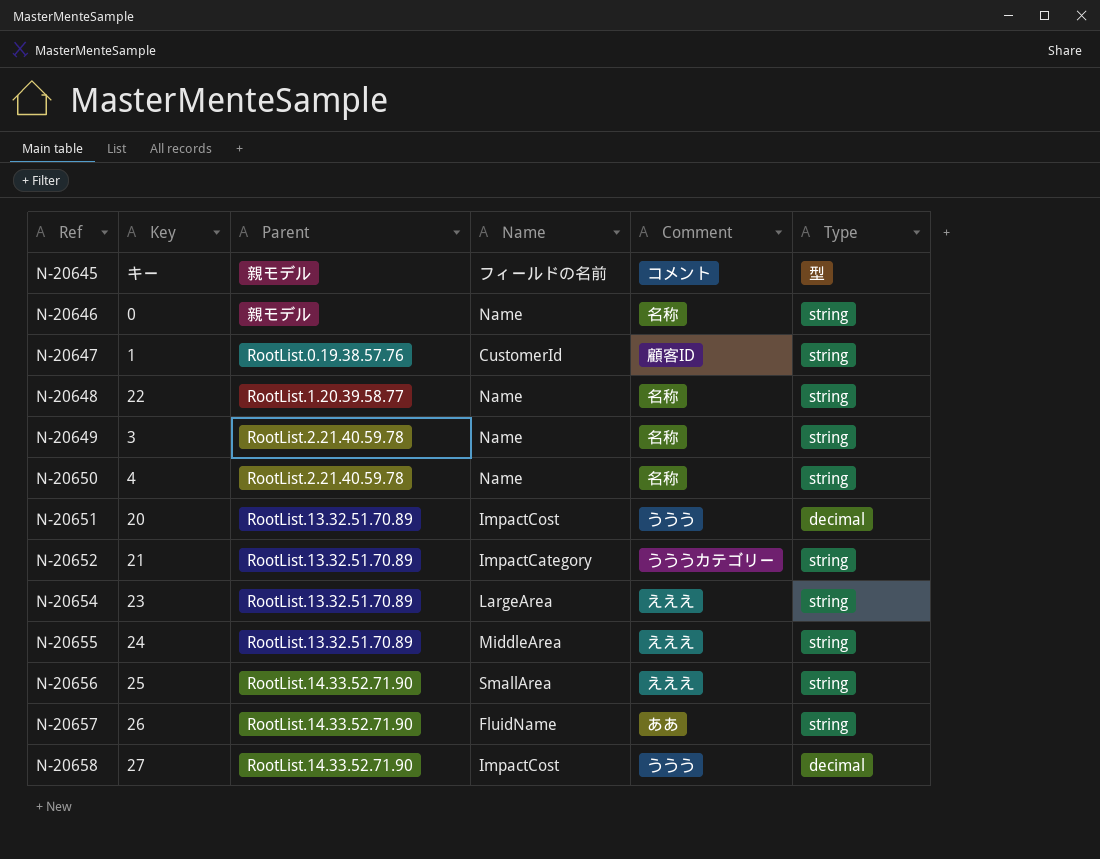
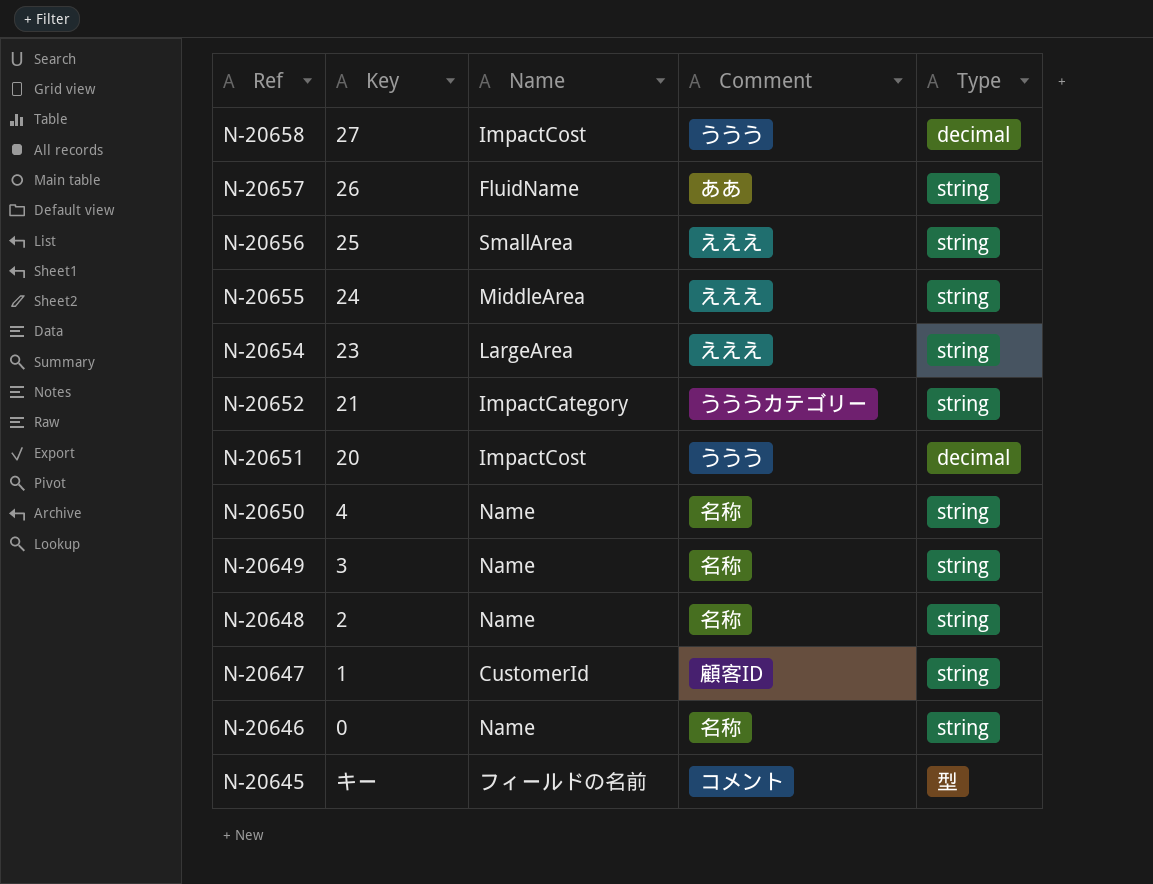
row order: Ref ascending -> Ref descending
column Parent | position: 3 -> none
N-20648 | Key: 22 -> 2

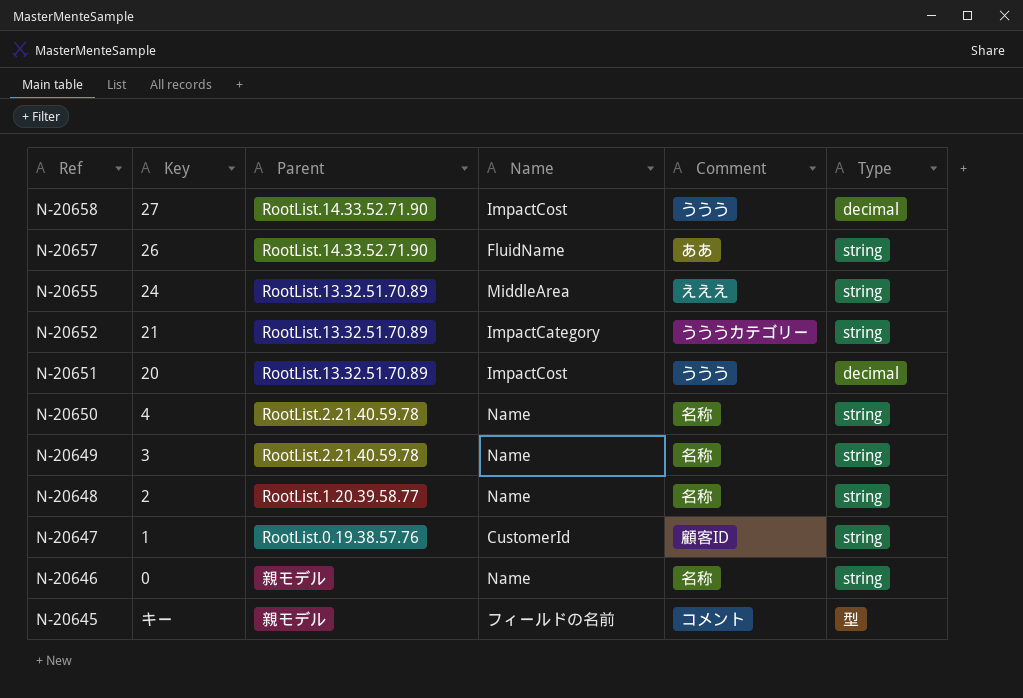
column Parent | position: none -> 3
row N-20656: 25 | SmallArea | えええ | string -> none
row N-20654: 23 | LargeArea | えええ | string -> none

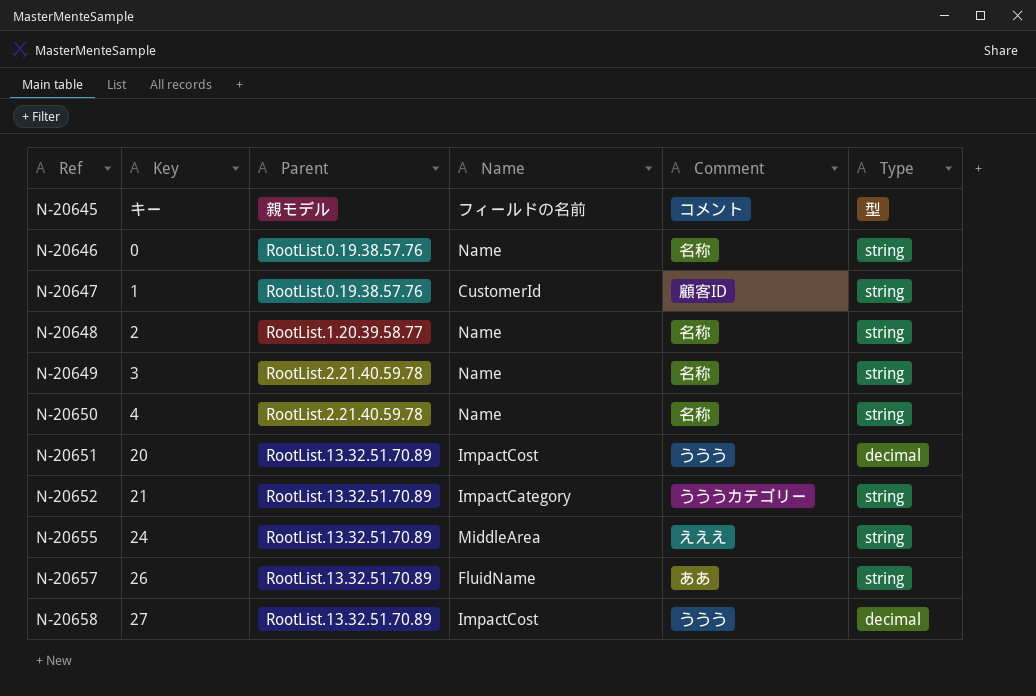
row order: Ref descending -> Ref ascending
N-20646 | Parent: 親モデル -> RootList.0.19.38.57.76
N-20657 | Parent: RootList.14.33.52.71.90 -> RootList.13.32.51.70.89
N-20658 | Parent: RootList.14.33.52.71.90 -> RootList.13.32.51.70.89

